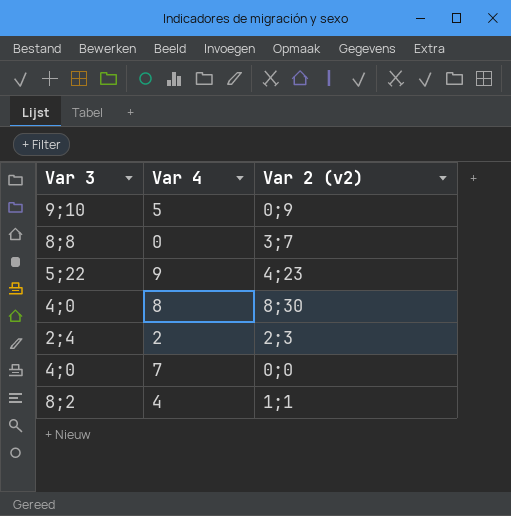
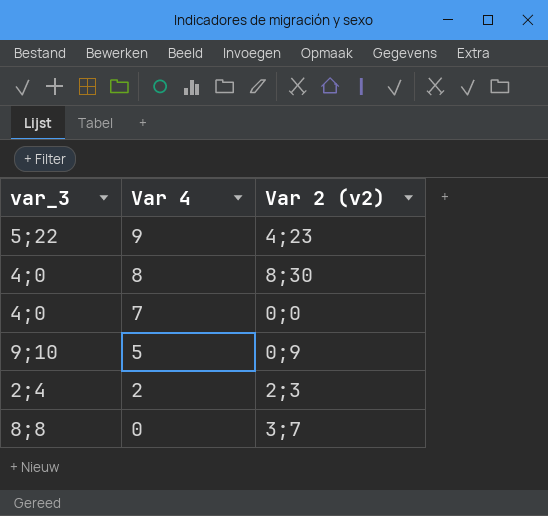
row order: none -> Var 4 descending
column name: Var 3 -> var_3
row 4: 8;2 | 1;1 -> none

